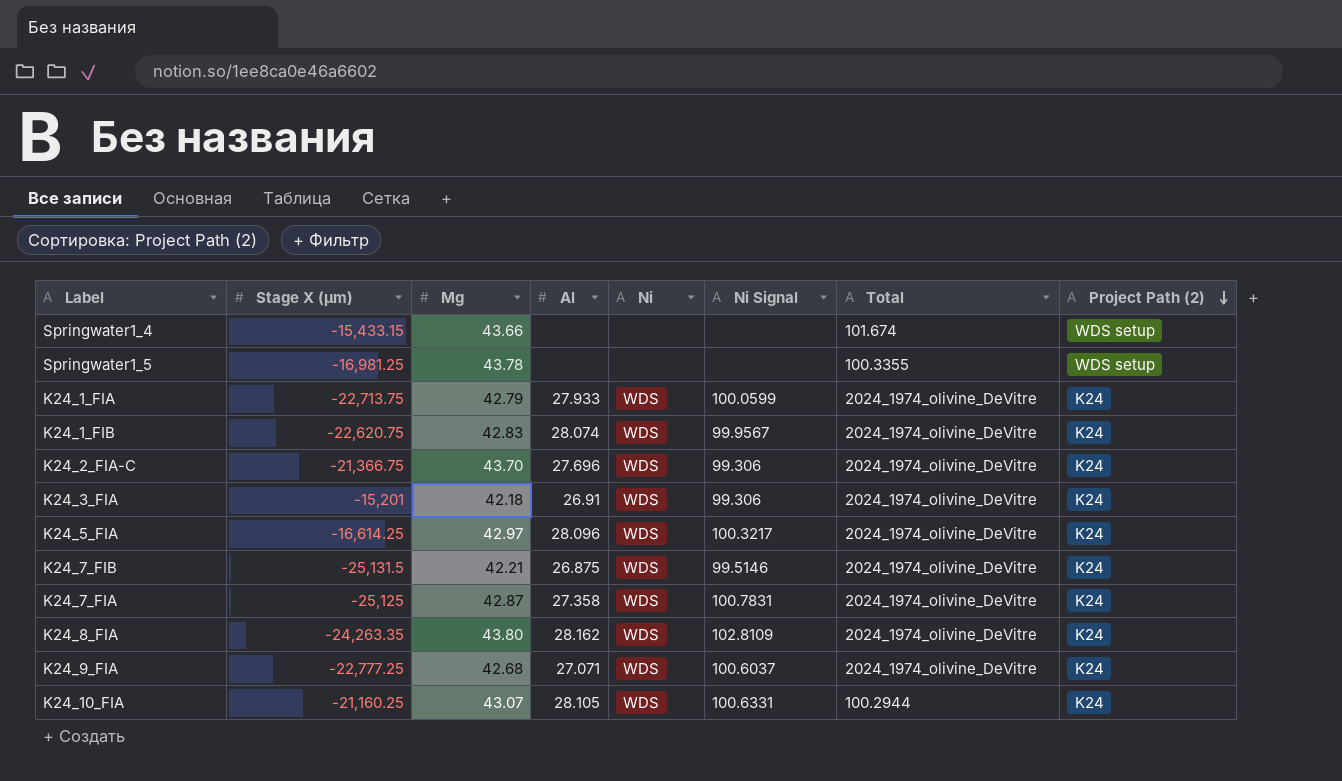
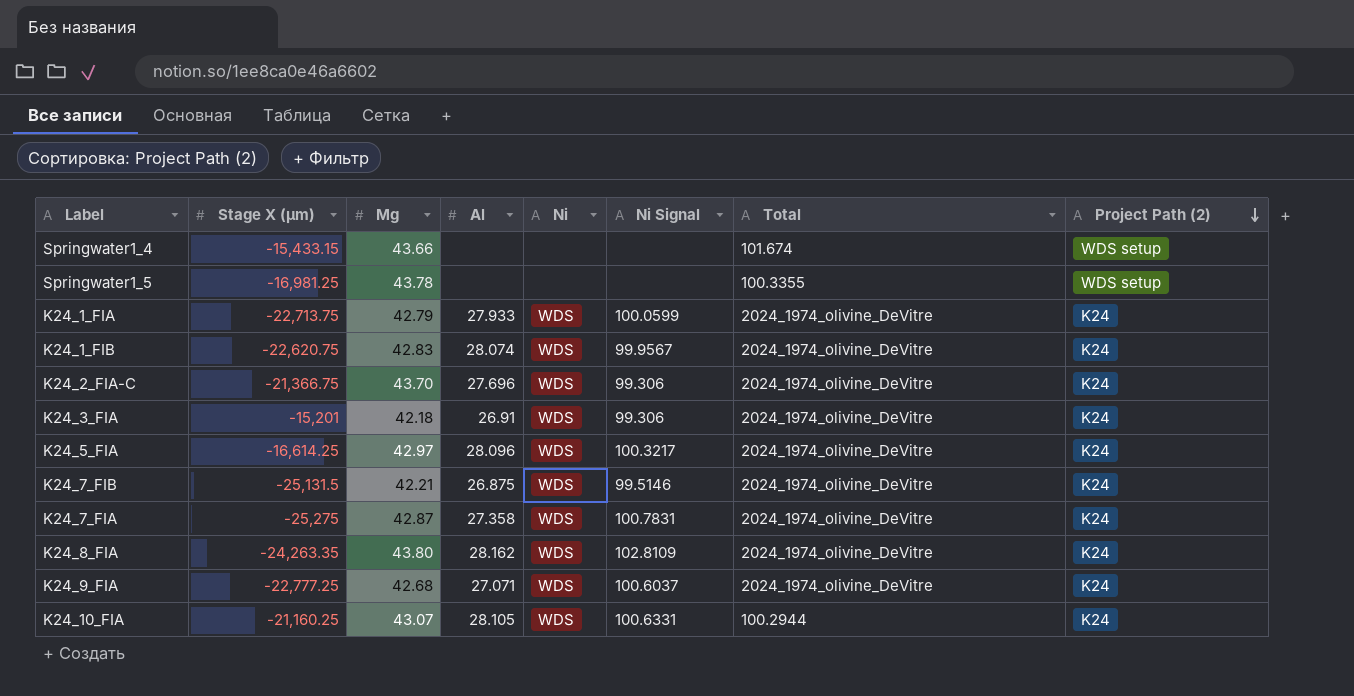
K24_7_FIA | Stage X (µm): -25,125 -> -25,275

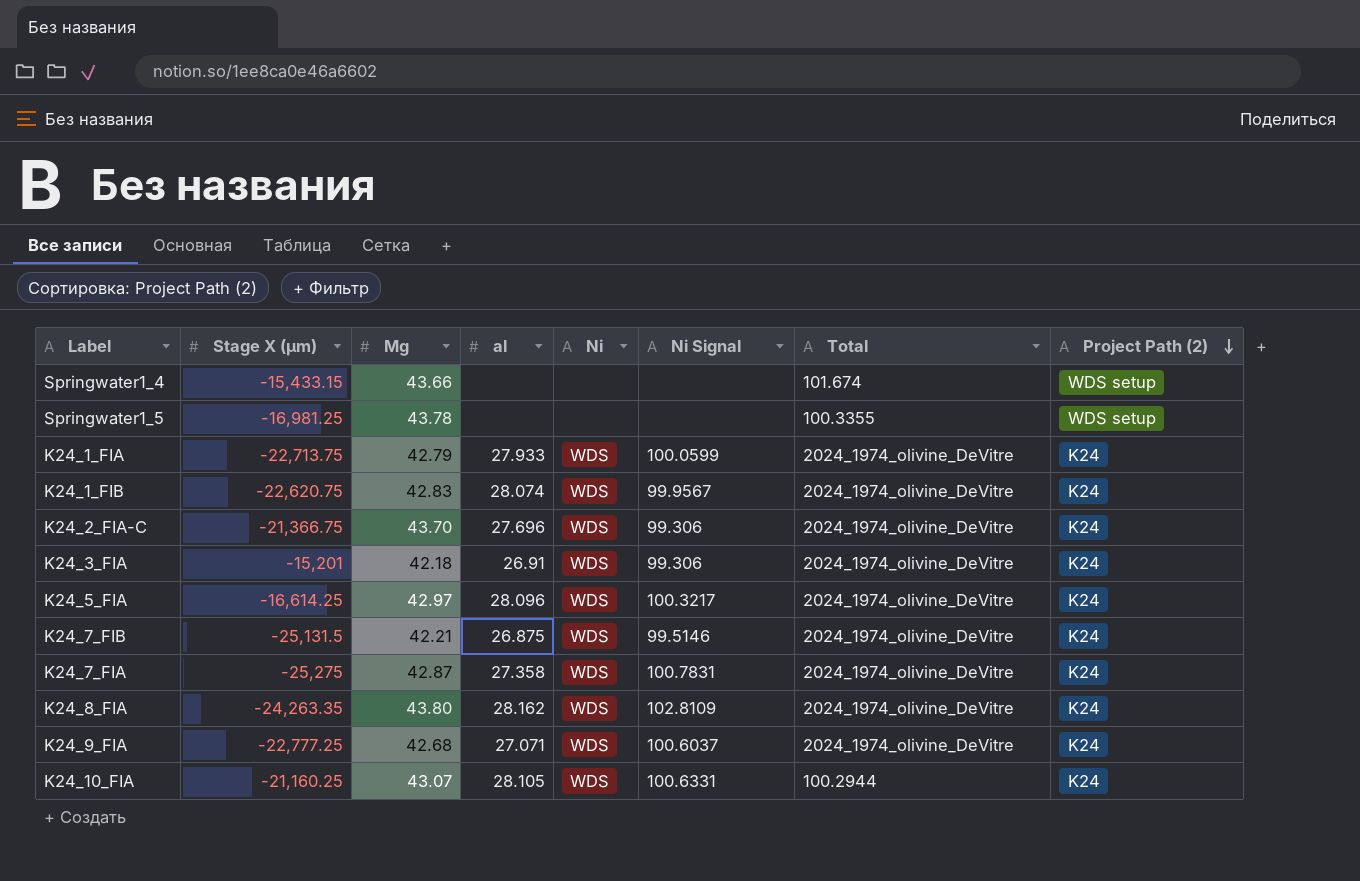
column name: Al -> al

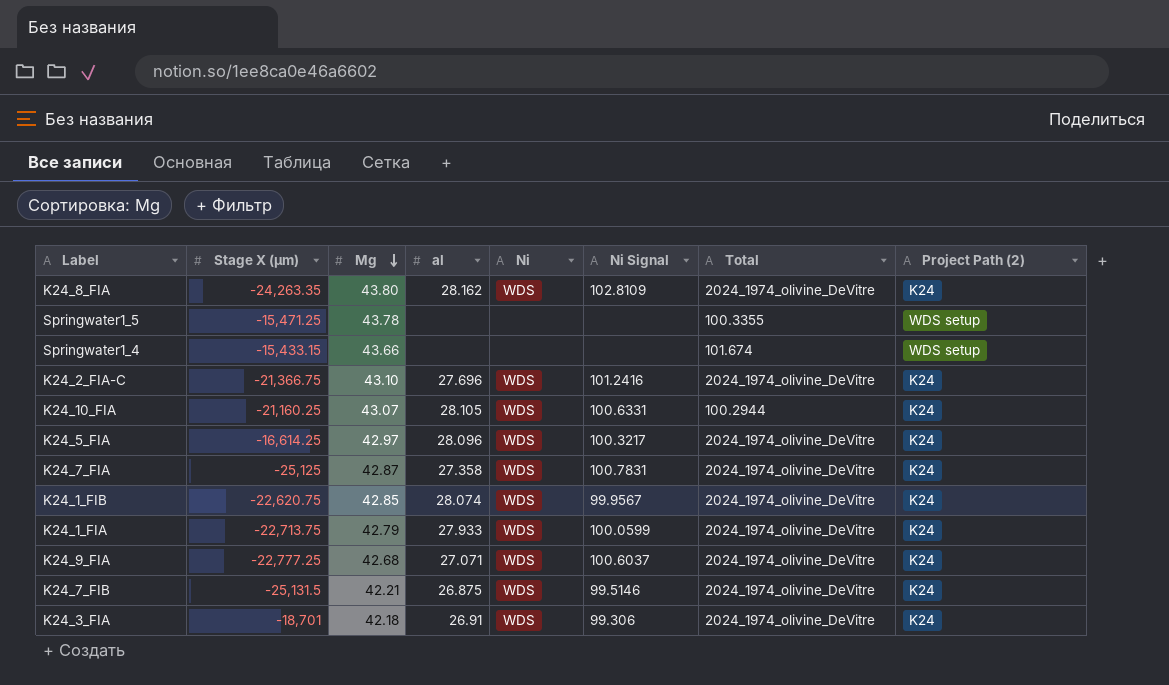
row order: Project Path (2) descending -> Mg descending
Springwater1_5 | Stage X (µm): -16,981.25 -> -15,471.25
K24_2_FIA-C | Mg: 43.70 -> 43.10
K24_2_FIA-C | Ni Signal: 99.306 -> 101.2416
K24_7_FIA | Stage X (µm): -25,275 -> -25,125
K24_1_FIB | Mg: 42.83 -> 42.85
K24_3_FIA | Stage X (µm): -15,201 -> -18,701

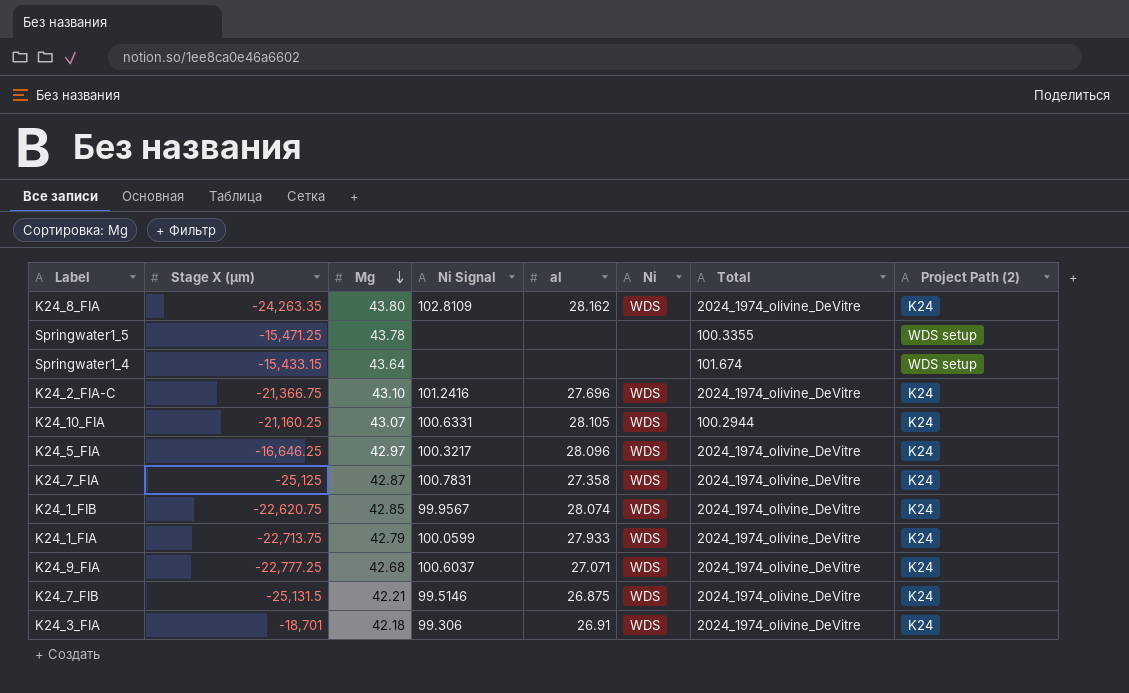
column Ni Signal | position: 6 -> 4
Springwater1_4 | Mg: 43.66 -> 43.64
K24_5_FIA | Stage X (µm): -16,614.25 -> -16,646.25

